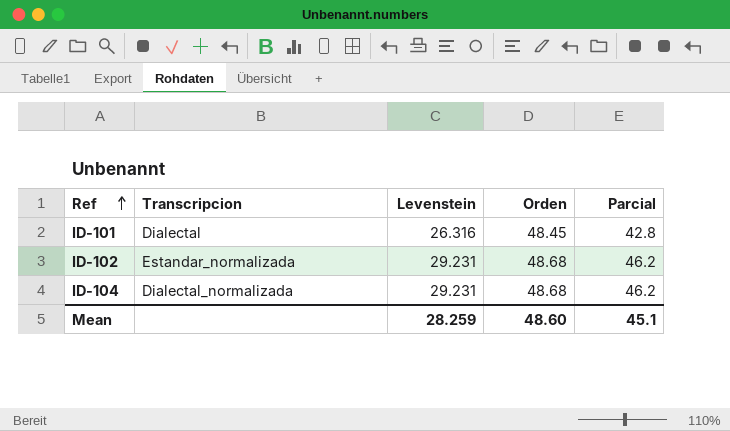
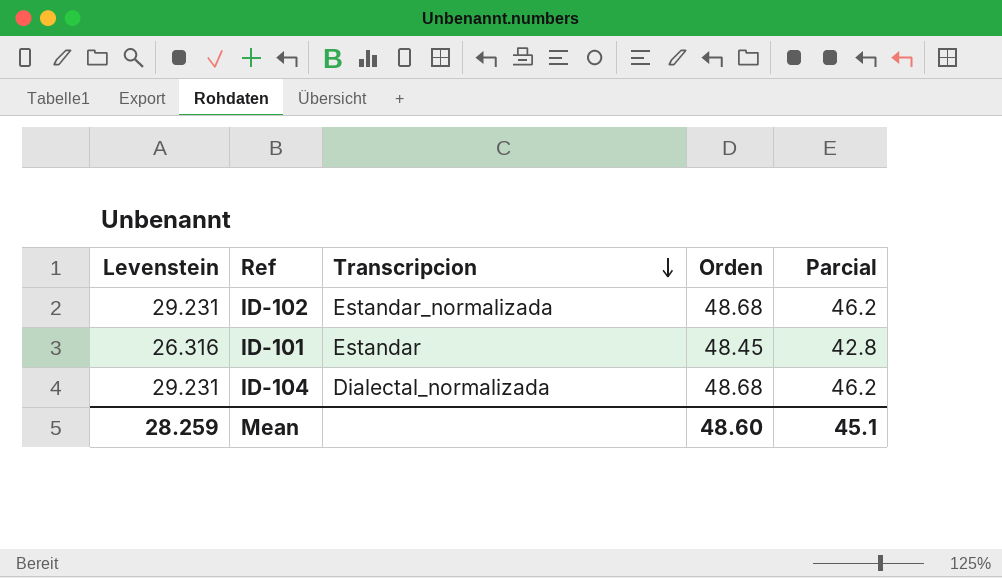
row order: Ref ascending -> Transcripcion descending
column Levenstein | position: 3 -> 1
ID-101 | Transcripcion: Dialectal -> Estandar

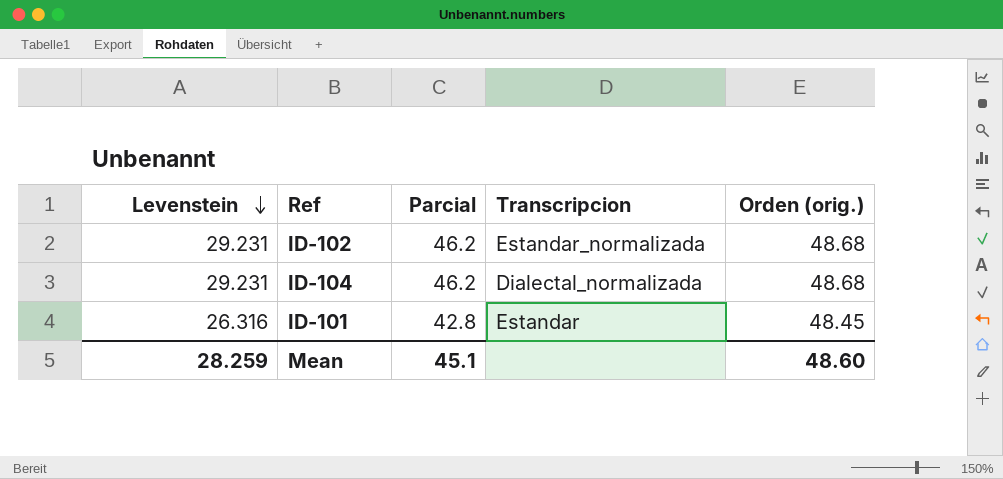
row order: Transcripcion descending -> Levenstein descending
column Parcial | position: 5 -> 3
column name: Orden -> Orden (orig.)

